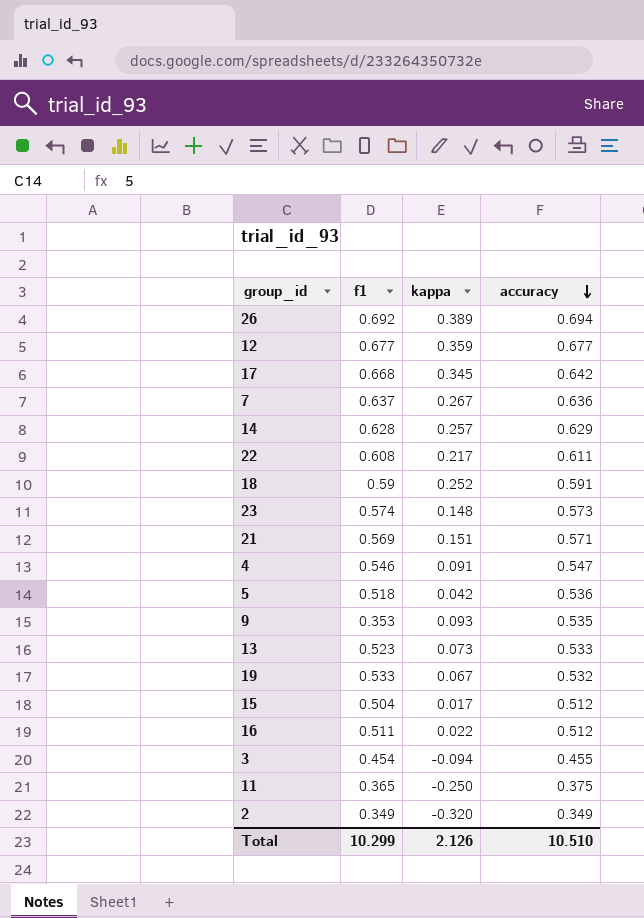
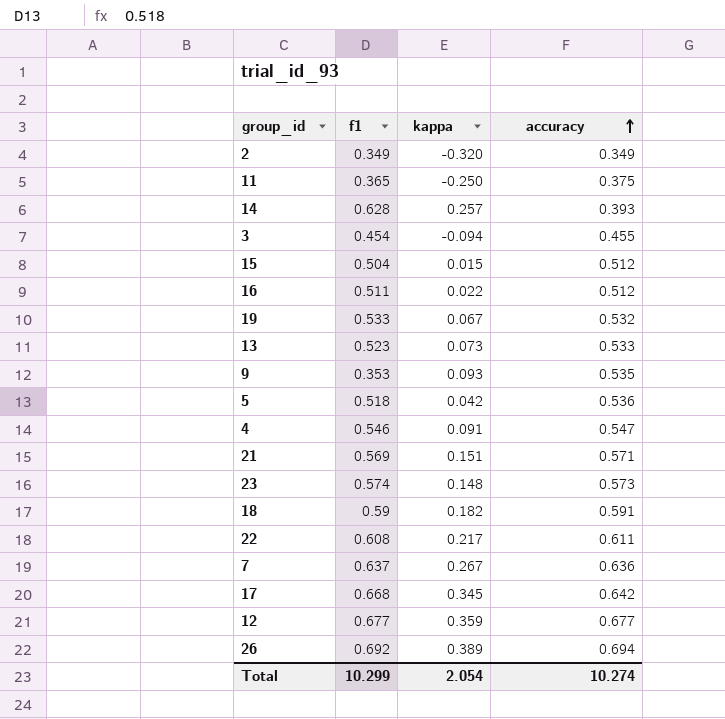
row order: accuracy descending -> accuracy ascending
14 | accuracy: 0.629 -> 0.393
15 | kappa: 0.017 -> 0.015
18 | kappa: 0.252 -> 0.182
Total | kappa: 2.126 -> 2.054
Total | accuracy: 10.510 -> 10.274

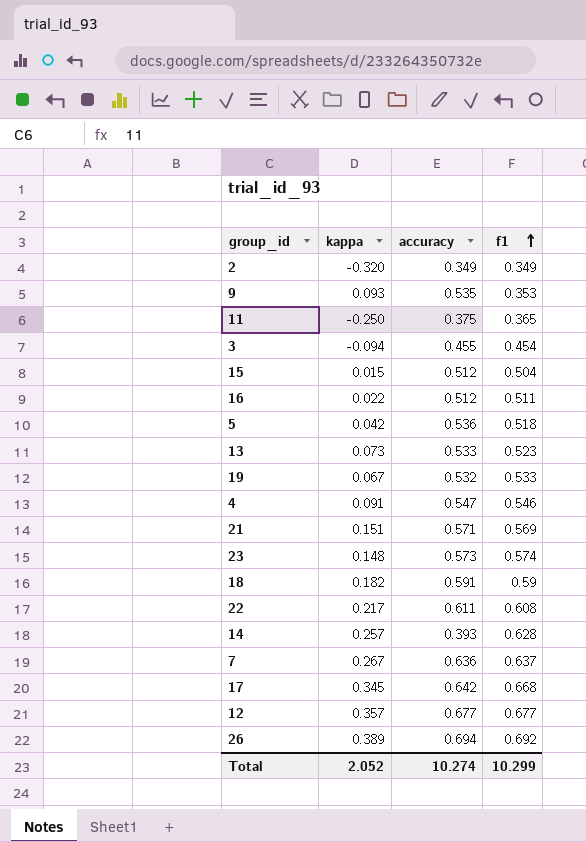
row order: accuracy ascending -> f1 ascending
column f1 | position: 2 -> 4
12 | kappa: 0.359 -> 0.357
Total | kappa: 2.054 -> 2.052

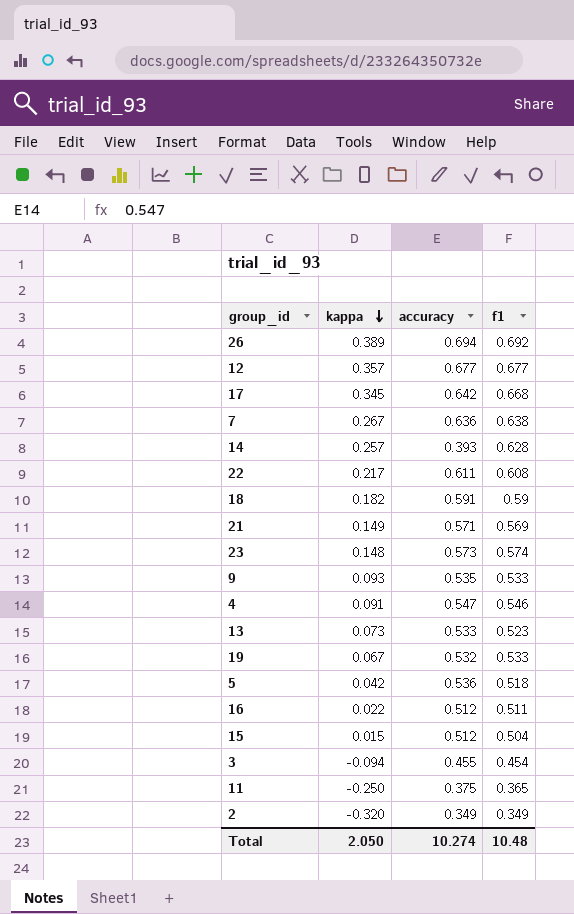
row order: f1 ascending -> kappa descending
7 | f1: 0.637 -> 0.638
21 | kappa: 0.151 -> 0.149
9 | f1: 0.353 -> 0.533
Total | kappa: 2.052 -> 2.050
Total | f1: 10.299 -> 10.48

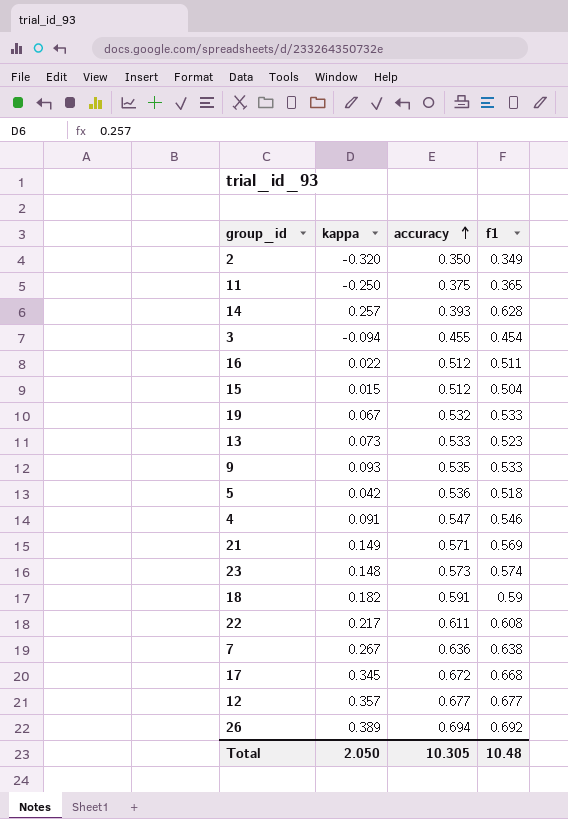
row order: kappa descending -> accuracy ascending
2 | accuracy: 0.349 -> 0.350
17 | accuracy: 0.642 -> 0.672
Total | accuracy: 10.274 -> 10.305

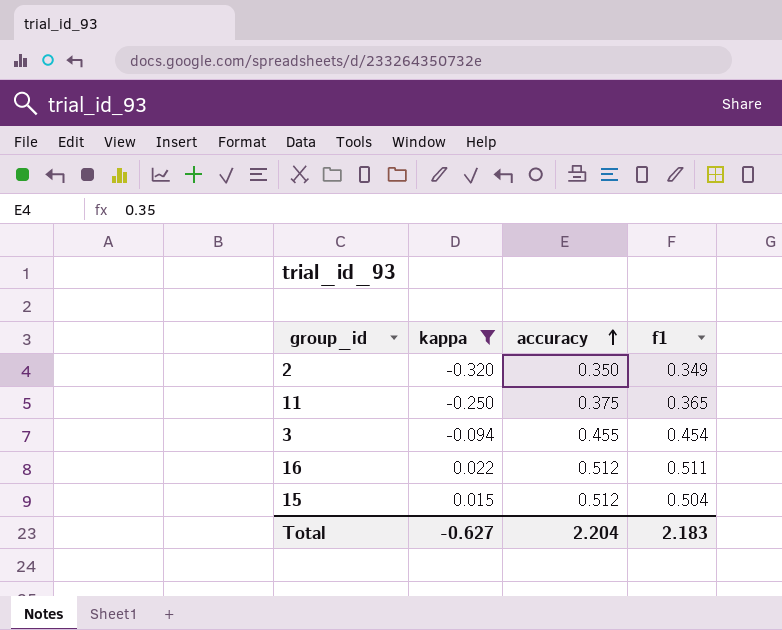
filter: none -> kappa <= 0.022
Total | kappa: 2.050 -> -0.627
Total | accuracy: 10.305 -> 2.204
Total | f1: 10.48 -> 2.183

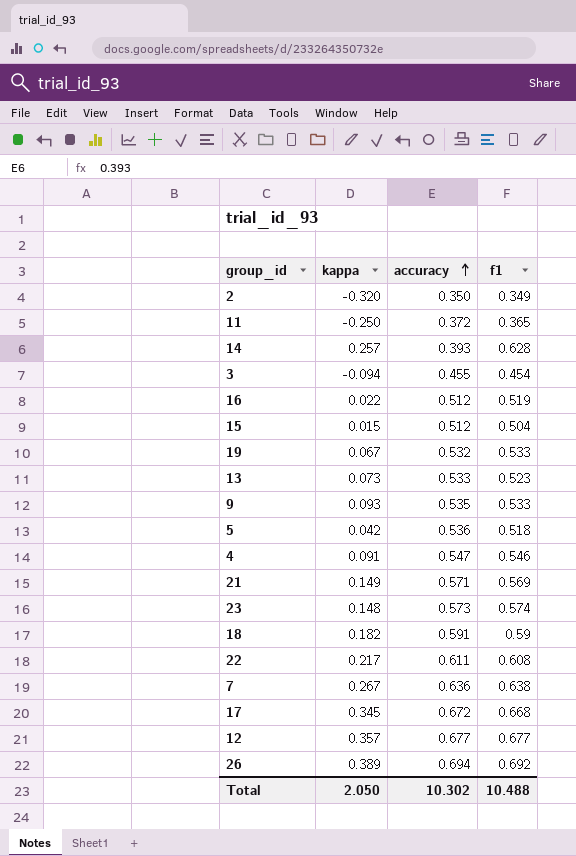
filter: kappa <= 0.022 -> none
11 | accuracy: 0.375 -> 0.372
16 | f1: 0.511 -> 0.519
Total | kappa: -0.627 -> 2.050
Total | accuracy: 2.204 -> 10.302
Total | f1: 2.183 -> 10.488

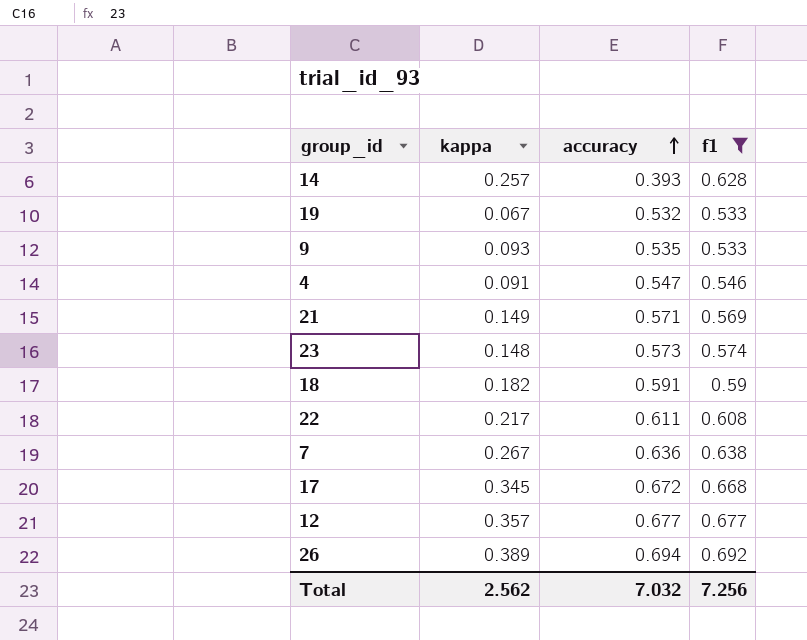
filter: none -> f1 >= 0.533
Total | kappa: 2.050 -> 2.562
Total | accuracy: 10.302 -> 7.032
Total | f1: 10.488 -> 7.256

